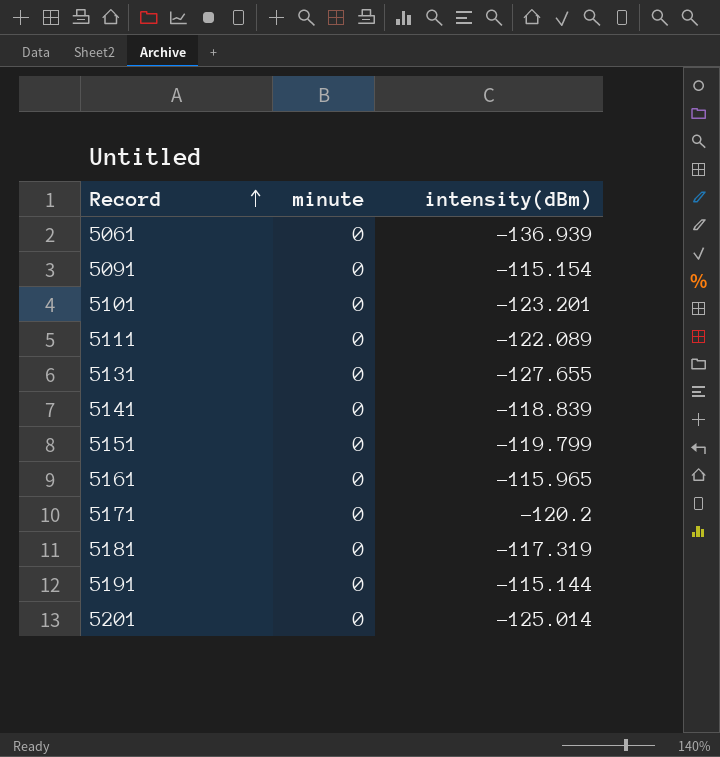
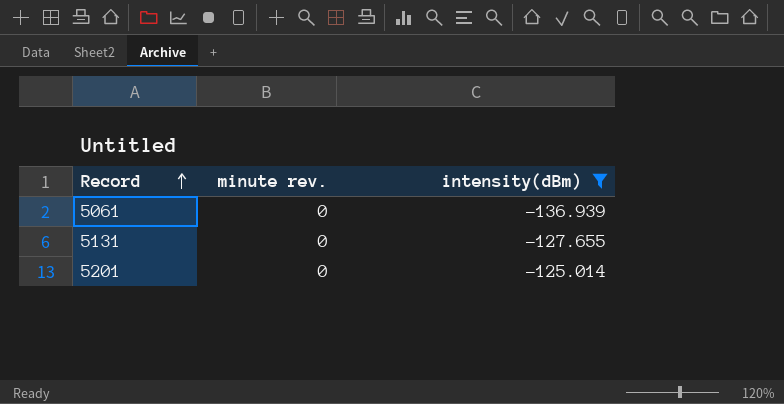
filter: none -> intensity(dBm) <= -125.014
column name: minute -> minute rev.

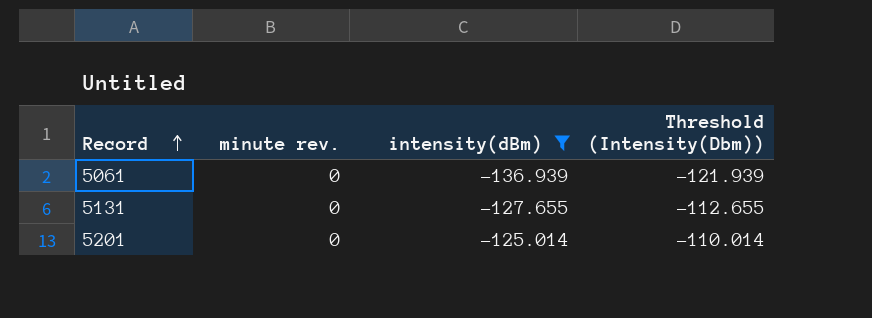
column Threshold (Intensity(Dbm)) | formula: none -> [intensity(dBm)] + 15

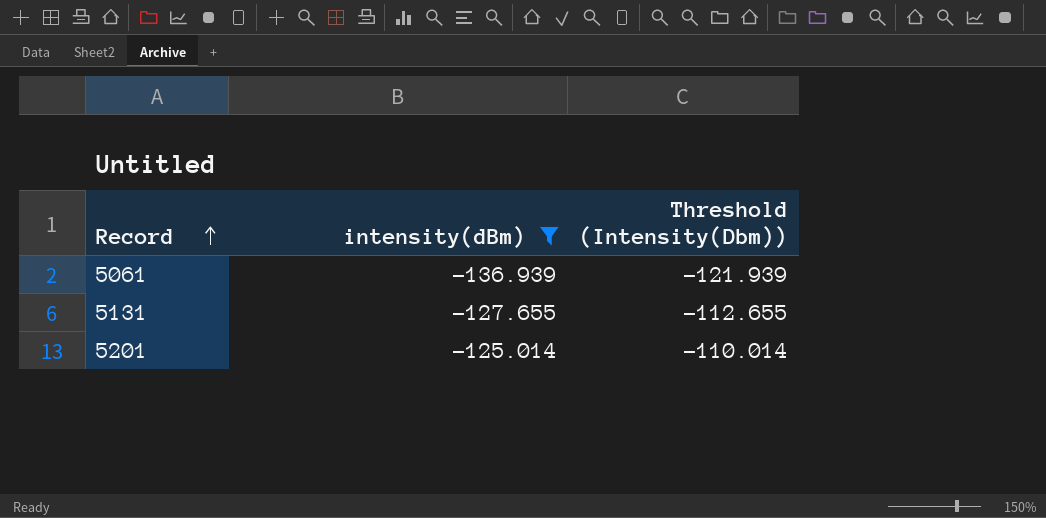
column minute rev. | position: 2 -> none

